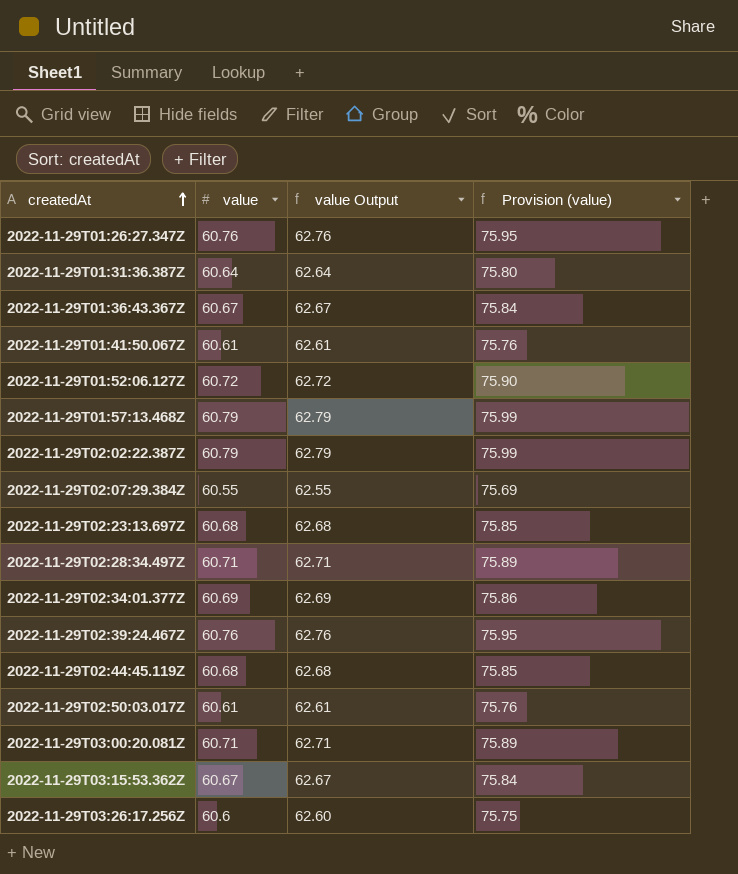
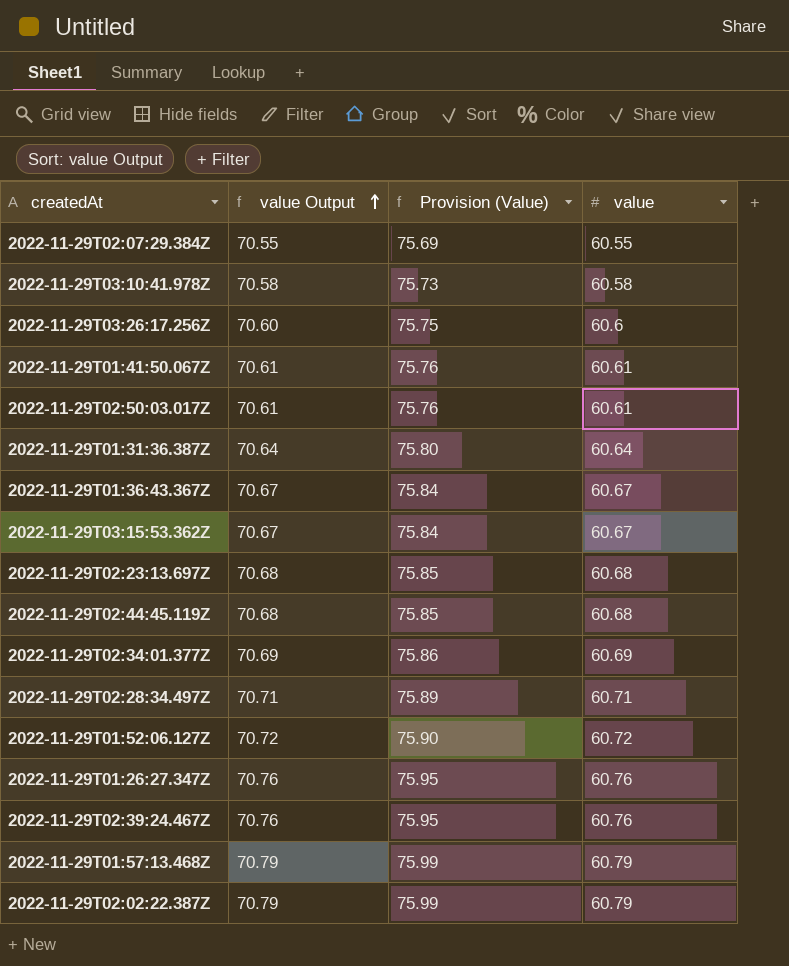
row order: createdAt ascending -> value Output ascending
column value Output | formula: [value] + 2 -> [value] + 10
column name: Provision (value) -> Provision (Value)
column value | position: 2 -> 4
row 2022-11-29T03:00:20.081Z: 60.71 | 62.71 | 75.89 -> none
row 2022-11-29T03:10:41.978Z: none -> 70.58 | 75.73 | 60.58

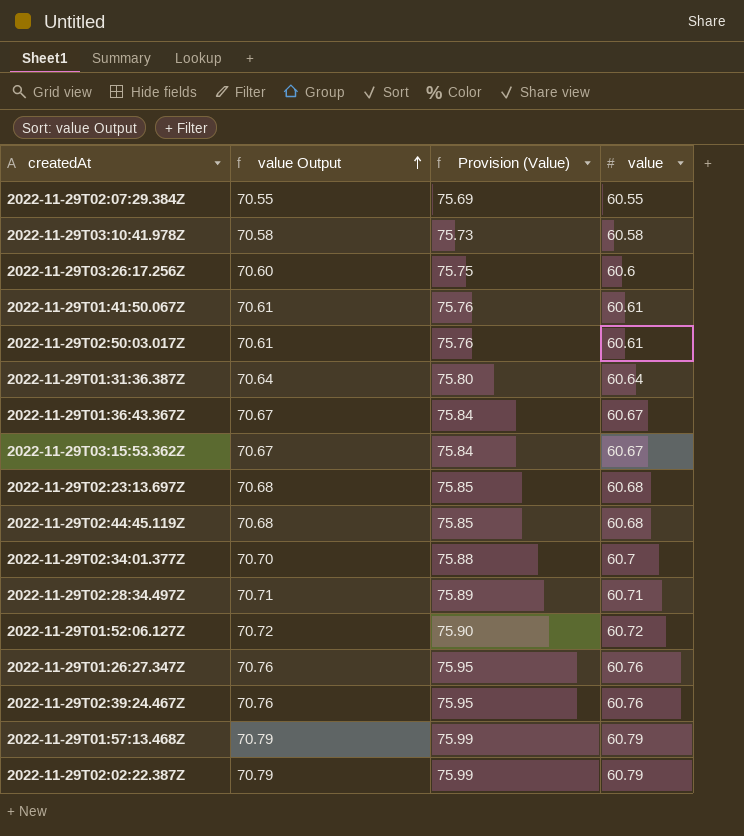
2022-11-29T02:34:01.377Z | value Output: 70.69 -> 70.70
2022-11-29T02:34:01.377Z | Provision (Value): 75.86 -> 75.88
2022-11-29T02:34:01.377Z | value: 60.69 -> 60.7

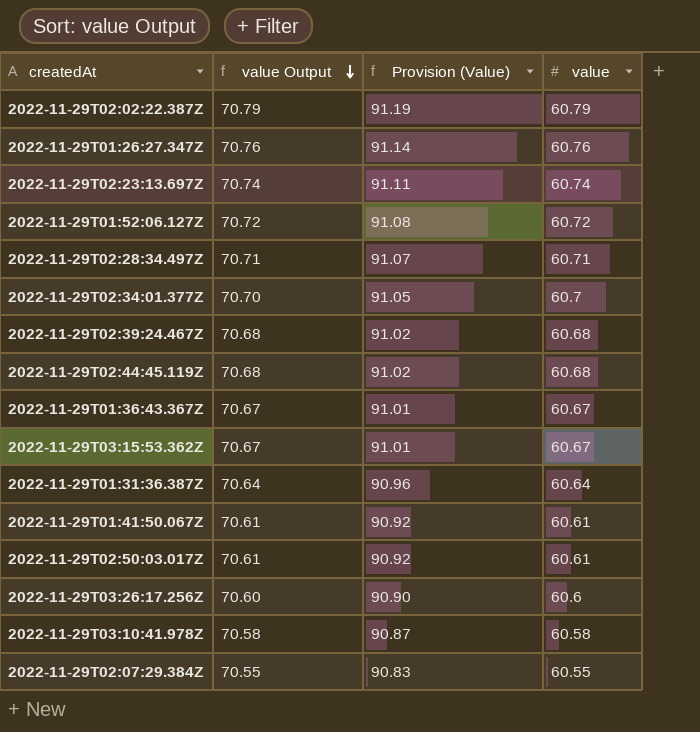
row order: value Output ascending -> value Output descending
column Provision (Value) | formula: [value] * 1.25 -> [value] * 1.5
row 2022-11-29T01:57:13.468Z: 70.79 | 75.99 | 60.79 -> none
2022-11-29T02:23:13.697Z | value Output: 70.68 -> 70.74
2022-11-29T02:23:13.697Z | value: 60.68 -> 60.74
2022-11-29T02:39:24.467Z | value Output: 70.76 -> 70.68
2022-11-29T02:39:24.467Z | value: 60.76 -> 60.68

